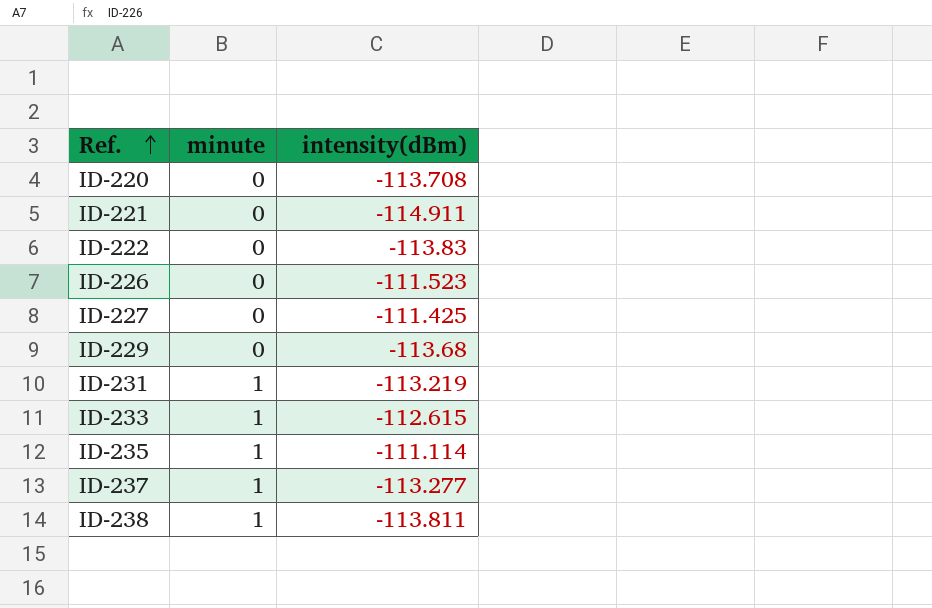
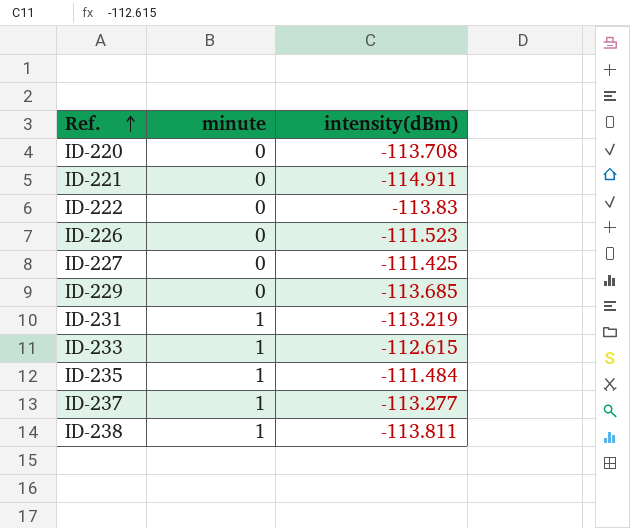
ID-229 | intensity(dBm): -113.68 -> -113.685
ID-235 | intensity(dBm): -111.114 -> -111.484

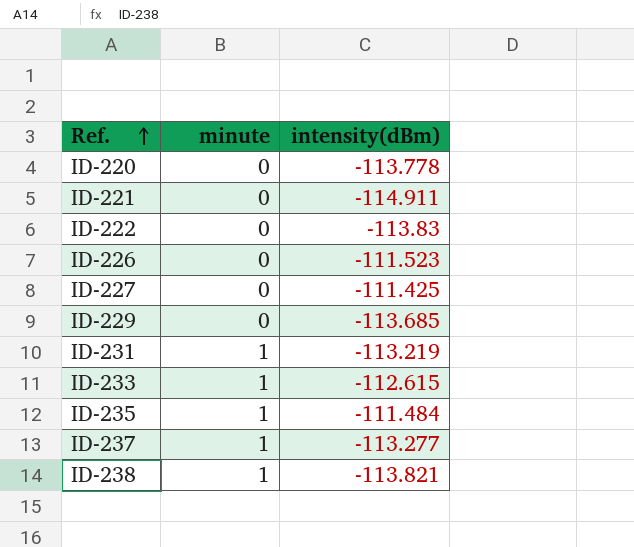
ID-220 | intensity(dBm): -113.708 -> -113.778
ID-238 | intensity(dBm): -113.811 -> -113.821

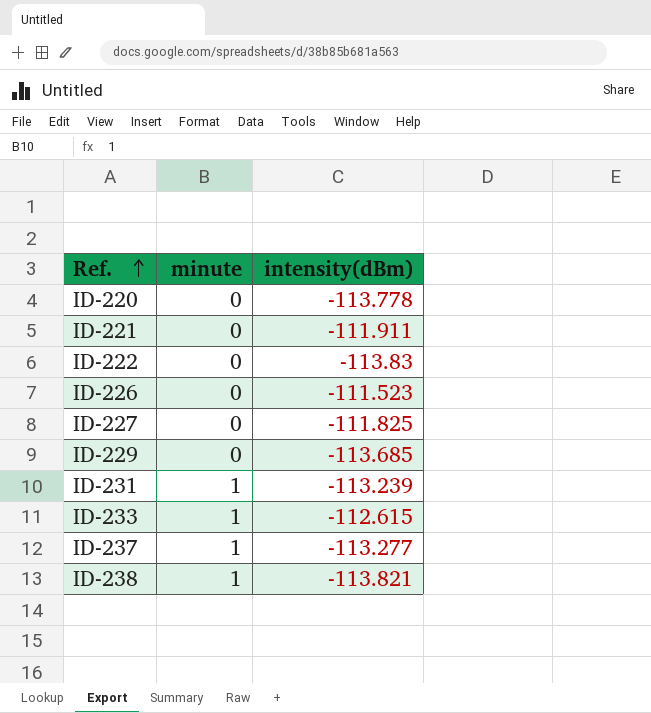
row ID-235: 1 | -111.484 -> none
ID-221 | intensity(dBm): -114.911 -> -111.911
ID-227 | intensity(dBm): -111.425 -> -111.825
ID-231 | intensity(dBm): -113.219 -> -113.239

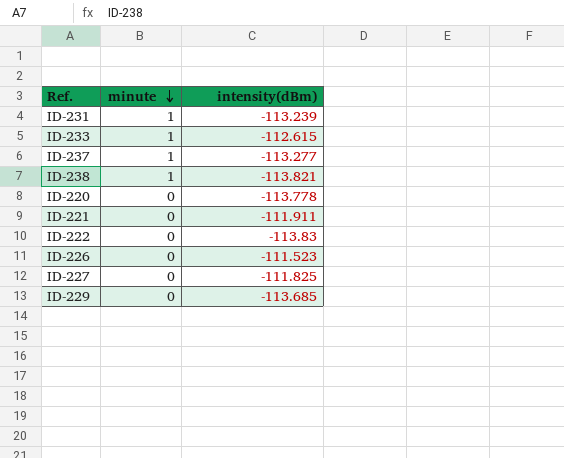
row order: Ref. ascending -> minute descending

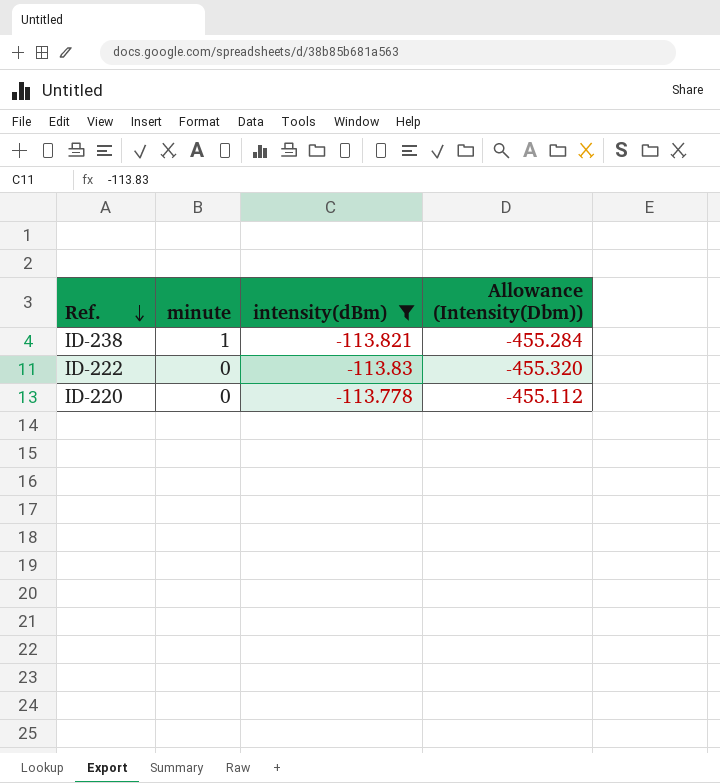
filter: none -> intensity(dBm) <= -113.778
row order: minute descending -> Ref. descending
column Allowance (Intensity(Dbm)) | formula: none -> [intensity(dBm)] * 4

